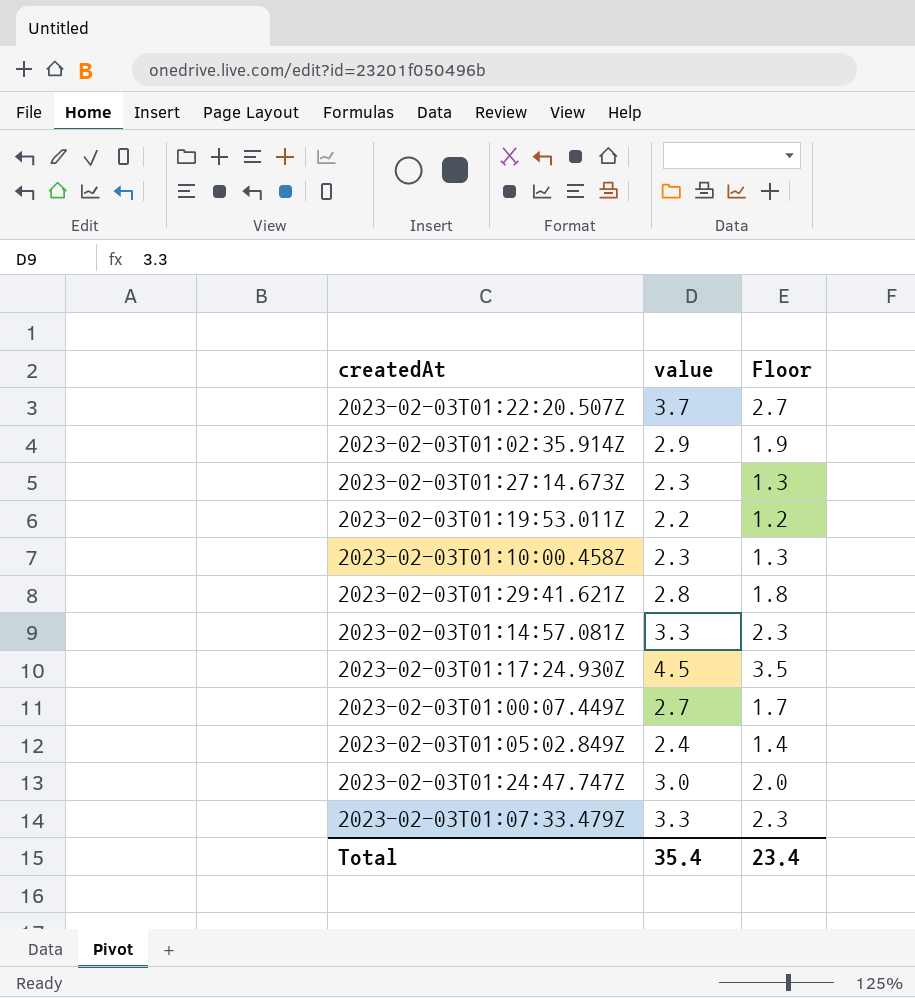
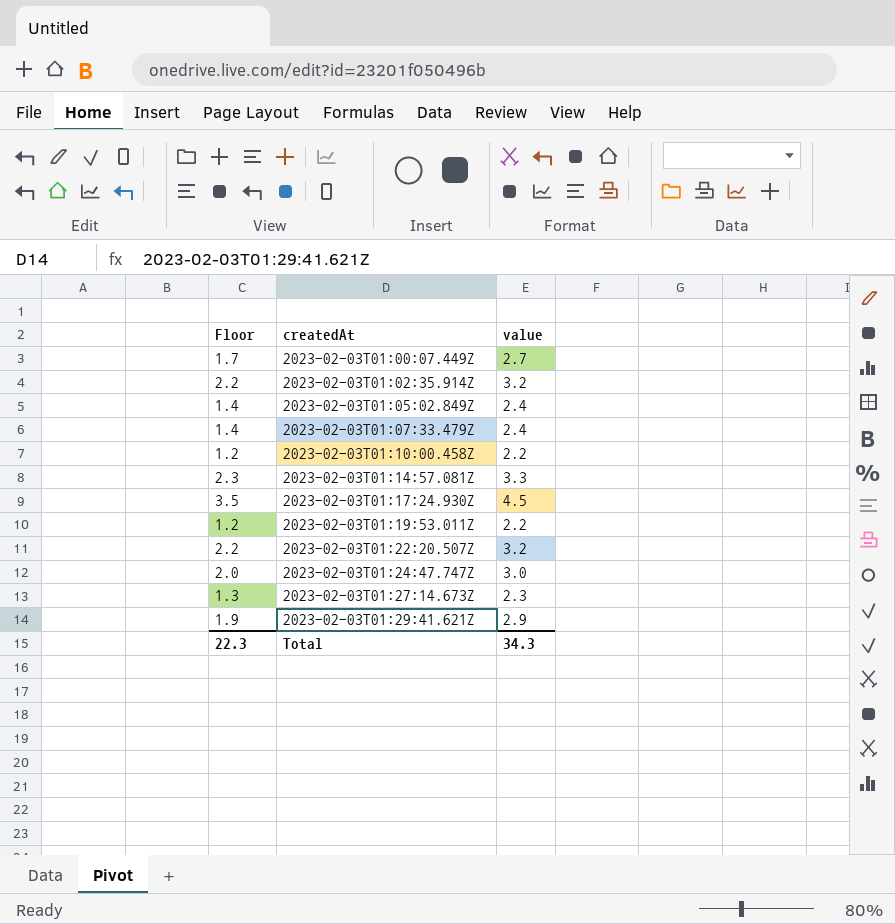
row order: none -> createdAt ascending
column Floor | position: 3 -> 1
2023-02-03T01:02:35.914Z | Floor: 1.9 -> 2.2
2023-02-03T01:02:35.914Z | value: 2.9 -> 3.2
2023-02-03T01:07:33.479Z | Floor: 2.3 -> 1.4
2023-02-03T01:07:33.479Z | value: 3.3 -> 2.4
2023-02-03T01:10:00.458Z | Floor: 1.3 -> 1.2
2023-02-03T01:10:00.458Z | value: 2.3 -> 2.2
2023-02-03T01:22:20.507Z | Floor: 2.7 -> 2.2
2023-02-03T01:22:20.507Z | value: 3.7 -> 3.2
2023-02-03T01:29:41.621Z | Floor: 1.8 -> 1.9
2023-02-03T01:29:41.621Z | value: 2.8 -> 2.9
Total | Floor: 23.4 -> 22.3
Total | value: 35.4 -> 34.3

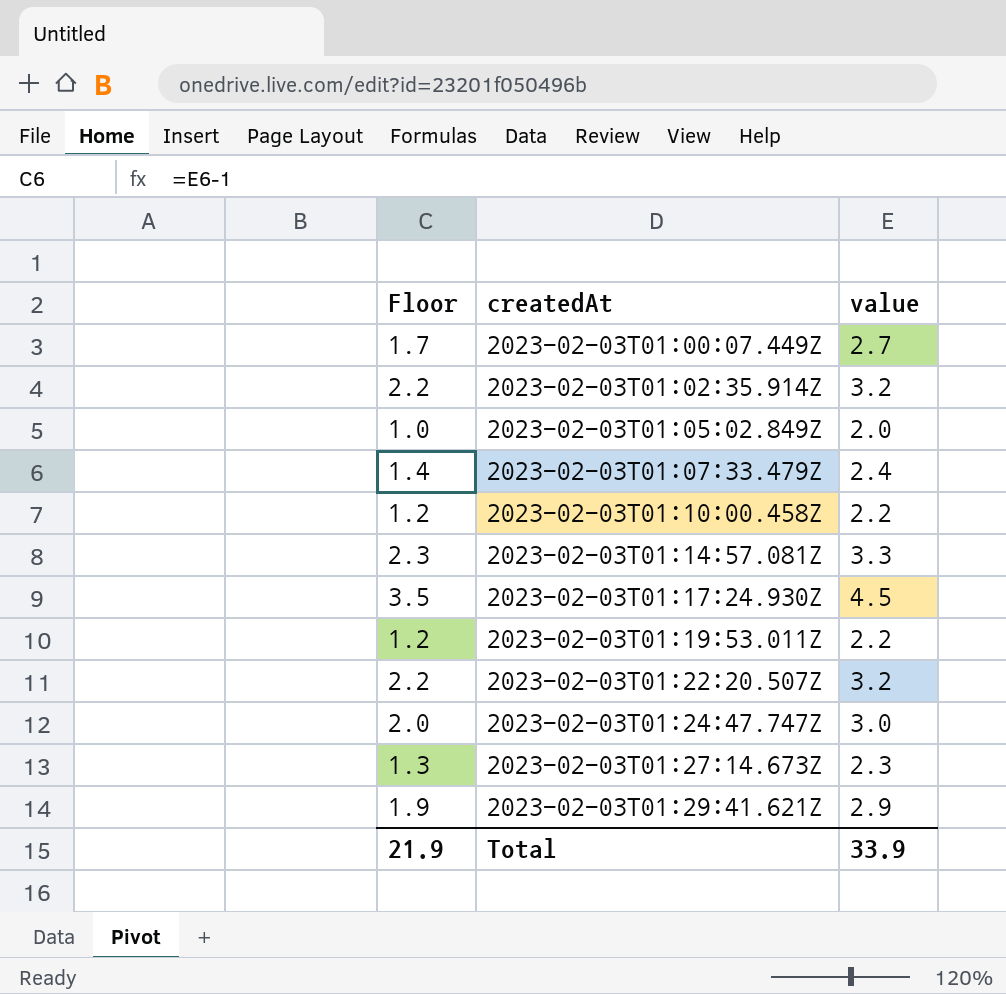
2023-02-03T01:05:02.849Z | Floor: 1.4 -> 1.0
2023-02-03T01:05:02.849Z | value: 2.4 -> 2.0
Total | Floor: 22.3 -> 21.9
Total | value: 34.3 -> 33.9

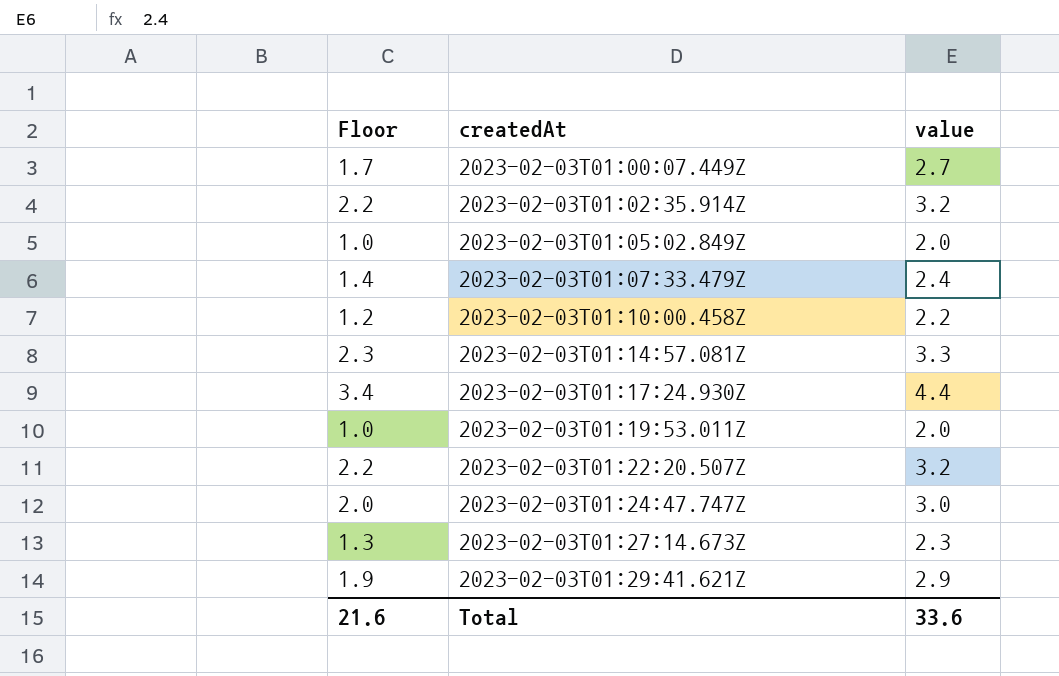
2023-02-03T01:17:24.930Z | Floor: 3.5 -> 3.4
2023-02-03T01:17:24.930Z | value: 4.5 -> 4.4
2023-02-03T01:19:53.011Z | Floor: 1.2 -> 1.0
2023-02-03T01:19:53.011Z | value: 2.2 -> 2.0
Total | Floor: 21.9 -> 21.6
Total | value: 33.9 -> 33.6

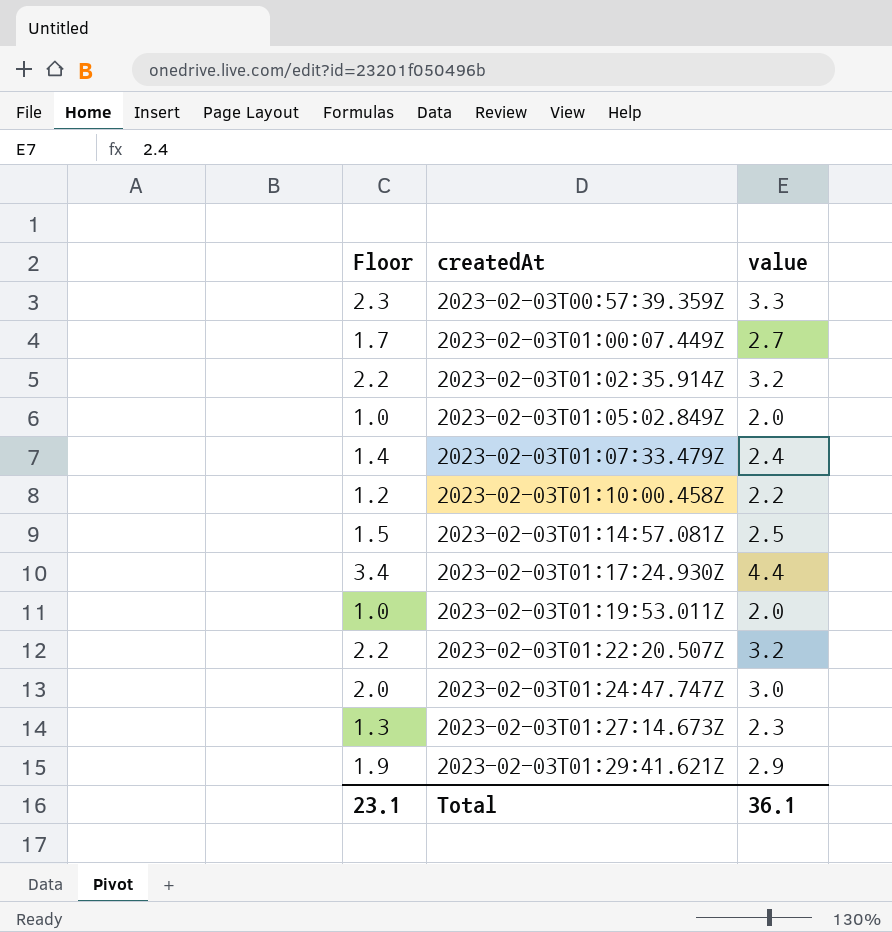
row 2023-02-03T00:57:39.359Z: none -> 2.3 | 3.3
2023-02-03T01:14:57.081Z | Floor: 2.3 -> 1.5
2023-02-03T01:14:57.081Z | value: 3.3 -> 2.5
Total | Floor: 21.6 -> 23.1
Total | value: 33.6 -> 36.1

